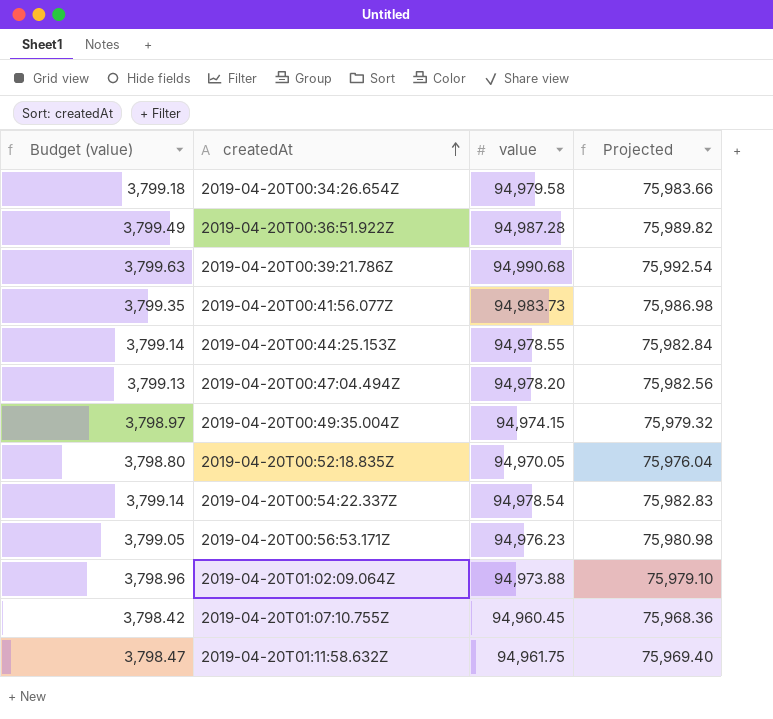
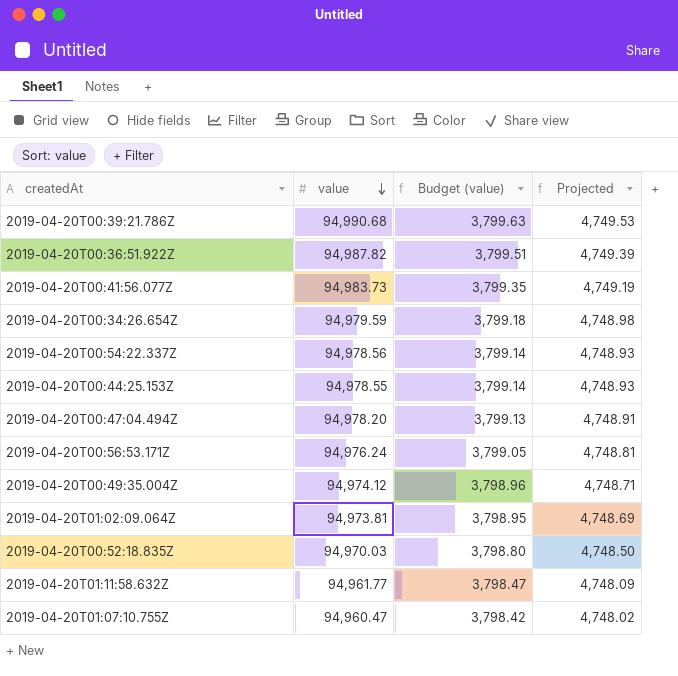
row order: createdAt ascending -> value descending
column Budget (value) | position: 1 -> 3
column Projected | formula: [value] * 0.8 -> [value] * 0.05
2019-04-20T00:36:51.922Z | value: 94,987.28 -> 94,987.82
2019-04-20T00:36:51.922Z | Budget (value): 3,799.49 -> 3,799.51
2019-04-20T00:34:26.654Z | value: 94,979.58 -> 94,979.59
2019-04-20T00:54:22.337Z | value: 94,978.54 -> 94,978.56
2019-04-20T00:56:53.171Z | value: 94,976.23 -> 94,976.24
2019-04-20T00:49:35.004Z | value: 94,974.15 -> 94,974.12
2019-04-20T00:49:35.004Z | Budget (value): 3,798.97 -> 3,798.96
2019-04-20T01:02:09.064Z | value: 94,973.88 -> 94,973.81
2019-04-20T01:02:09.064Z | Budget (value): 3,798.96 -> 3,798.95
2019-04-20T00:52:18.835Z | value: 94,970.05 -> 94,970.03
2019-04-20T01:11:58.632Z | value: 94,961.75 -> 94,961.77
2019-04-20T01:07:10.755Z | value: 94,960.45 -> 94,960.47

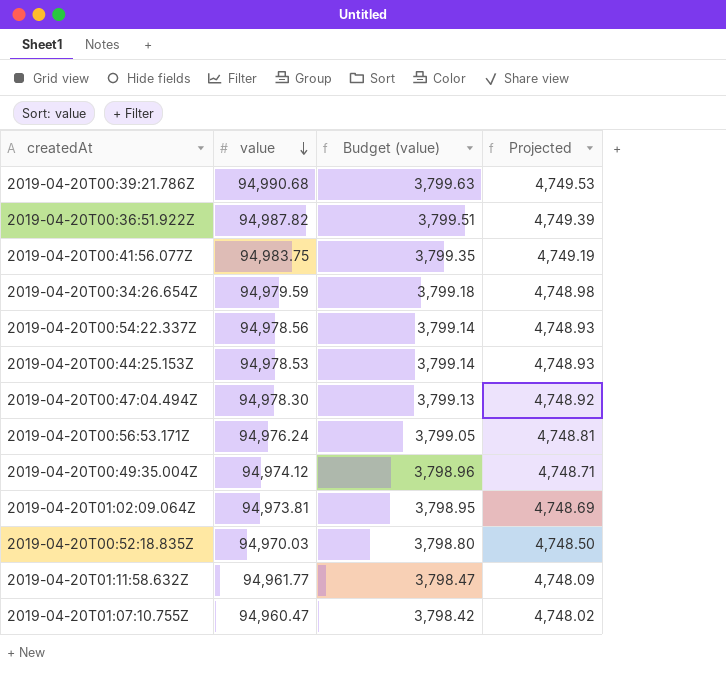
2019-04-20T00:41:56.077Z | value: 94,983.73 -> 94,983.75
2019-04-20T00:44:25.153Z | value: 94,978.55 -> 94,978.53
2019-04-20T00:47:04.494Z | value: 94,978.20 -> 94,978.30
2019-04-20T00:47:04.494Z | Projected: 4,748.91 -> 4,748.92

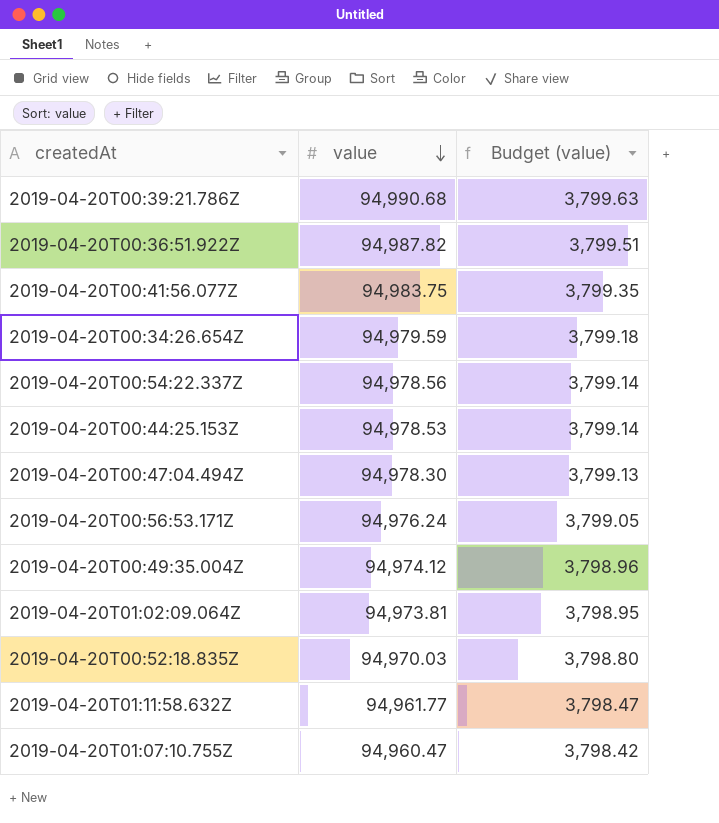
column Projected | formula: [value] * 0.05 -> none

